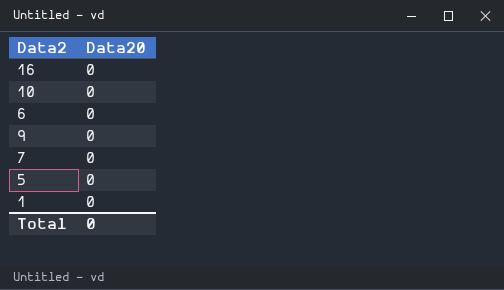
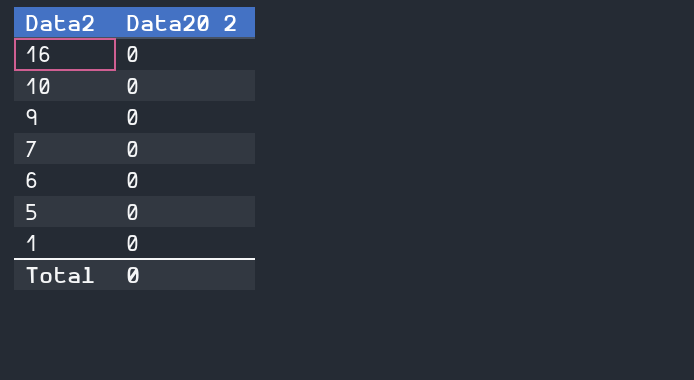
row order: none -> Data2 descending
column name: Data20 -> Data20 2

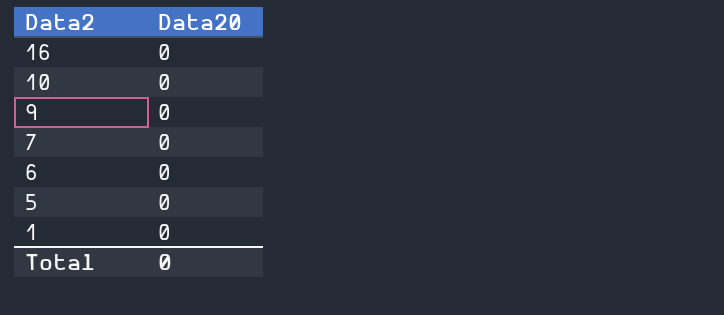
column name: Data20 2 -> Data20

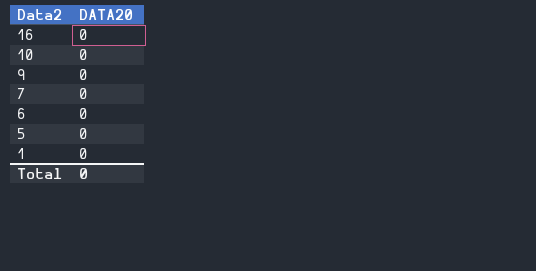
column name: Data20 -> DATA20

